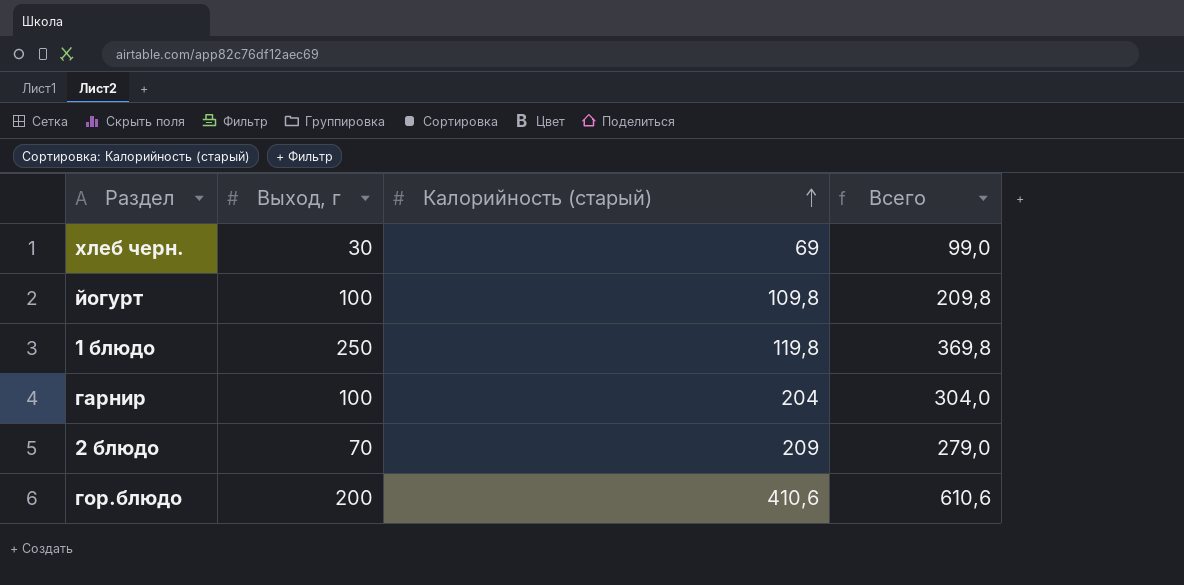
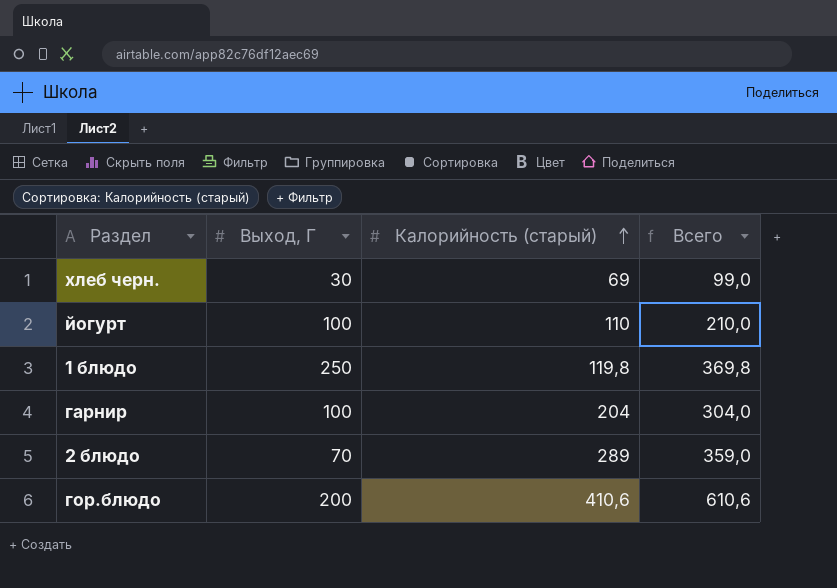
column name: Выход, г -> Выход, Г
йогурт | Калорийность (старый): 109,8 -> 110
йогурт | Всего: 209,8 -> 210,0
2 блюдо | Калорийность (старый): 209 -> 289
2 блюдо | Всего: 279,0 -> 359,0

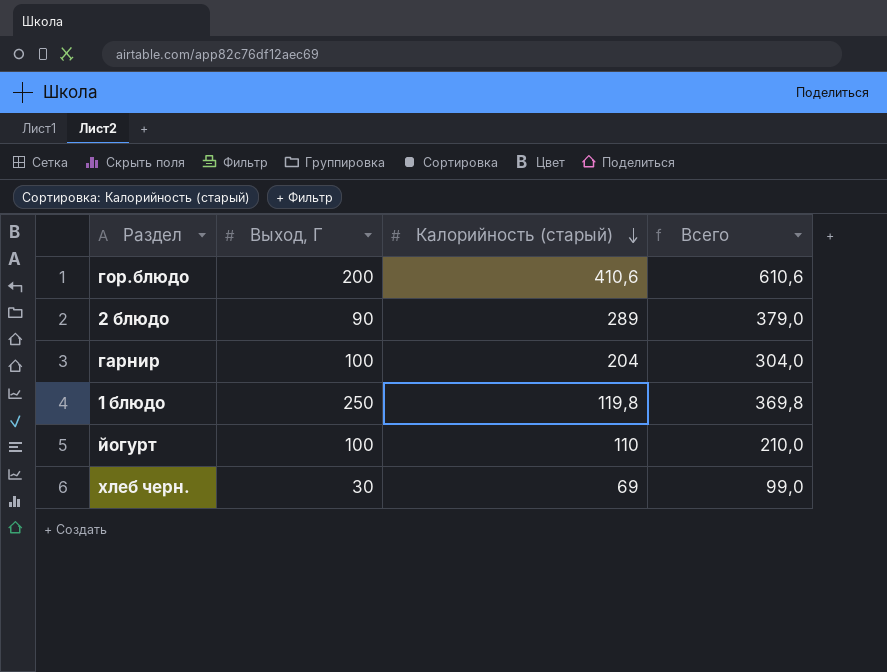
row order: Калорийность (старый) ascending -> Калорийность (старый) descending
2 блюдо | Выход, Г: 70 -> 90
2 блюдо | Всего: 359,0 -> 379,0

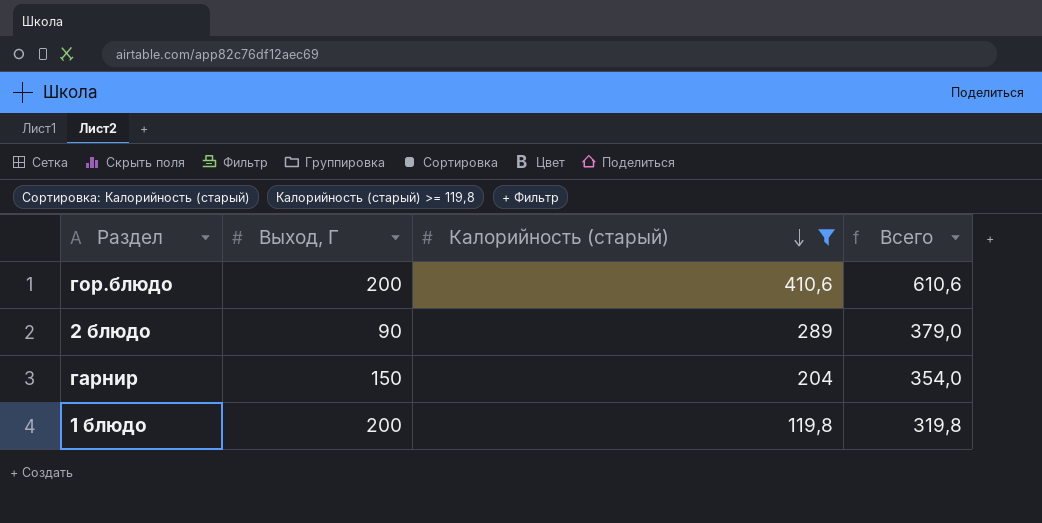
filter: none -> Калорийность (старый) >= 119,8
гарнир | Выход, Г: 100 -> 150
гарнир | Всего: 304,0 -> 354,0
1 блюдо | Выход, Г: 250 -> 200
1 блюдо | Всего: 369,8 -> 319,8

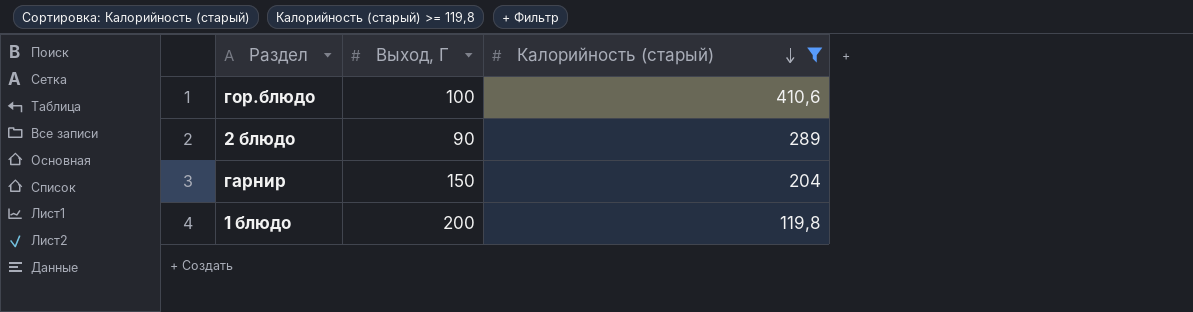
column Всего | formula: [Выход, Г] + [Калорийность (старый)] -> none
гор.блюдо | Выход, Г: 200 -> 100

